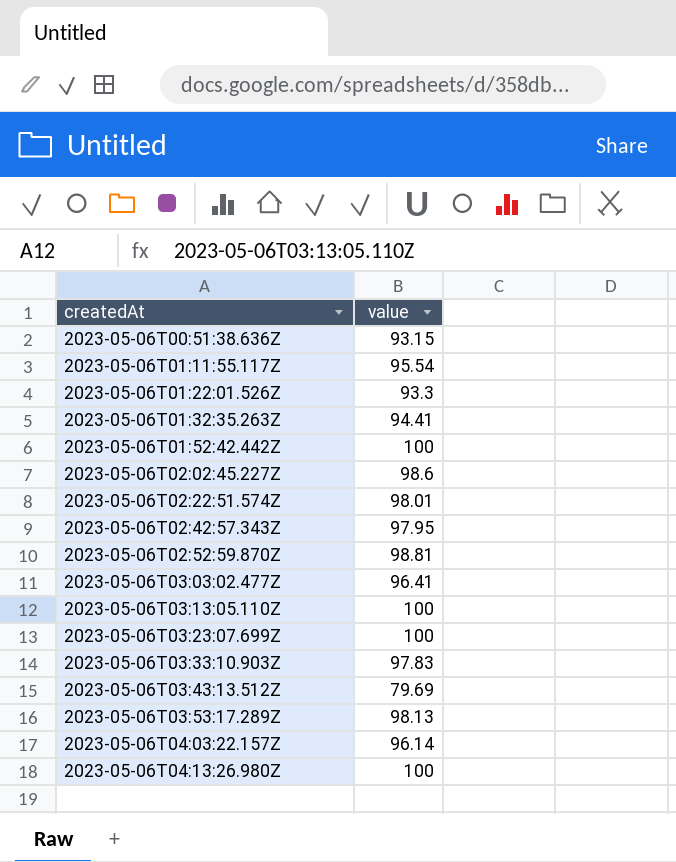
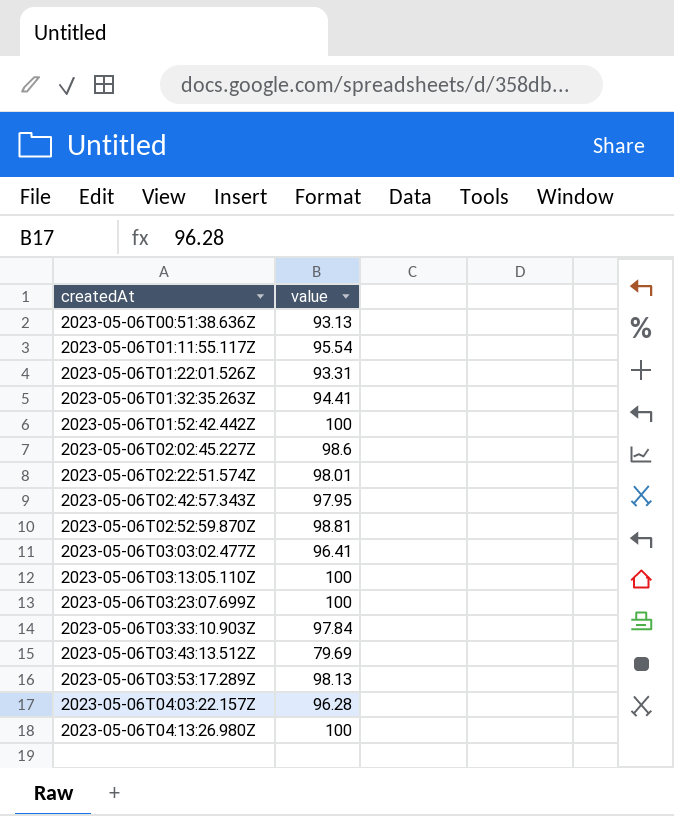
2023-05-06T00:51:38.636Z | value: 93.15 -> 93.13
2023-05-06T01:22:01.526Z | value: 93.3 -> 93.31
2023-05-06T03:33:10.903Z | value: 97.83 -> 97.84
2023-05-06T04:03:22.157Z | value: 96.14 -> 96.28

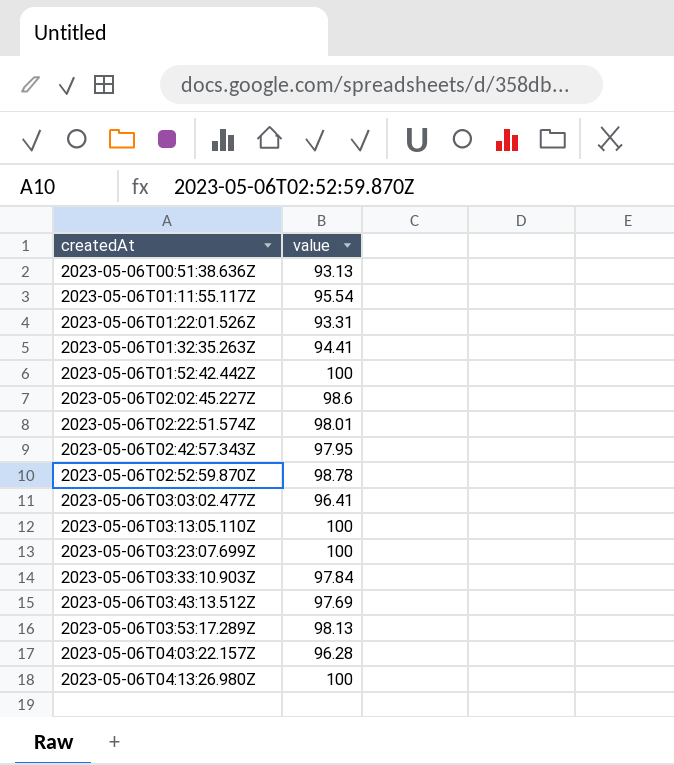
2023-05-06T02:52:59.870Z | value: 98.81 -> 98.78
2023-05-06T03:43:13.512Z | value: 79.69 -> 97.69

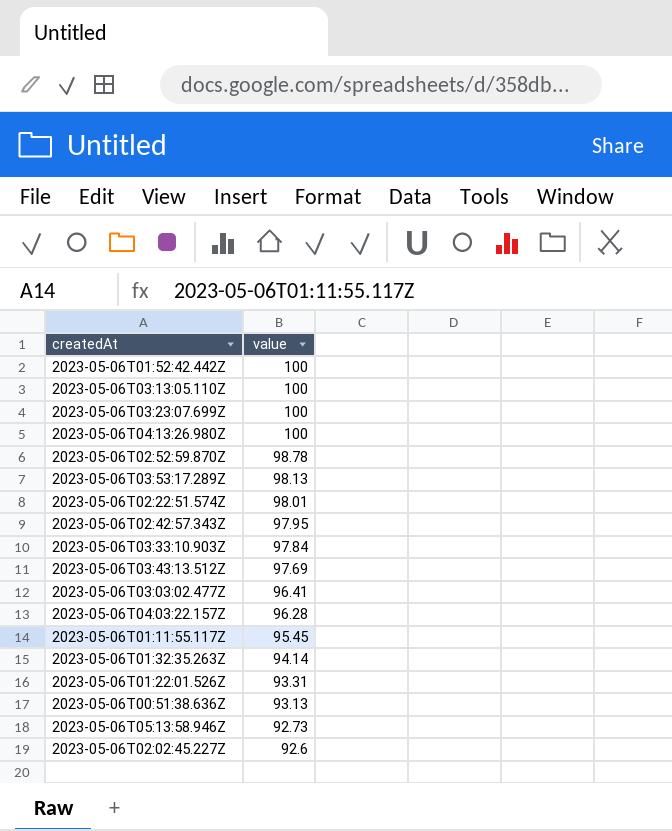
row order: createdAt ascending -> value descending
2023-05-06T01:11:55.117Z | value: 95.54 -> 95.45
2023-05-06T01:32:35.263Z | value: 94.41 -> 94.14
row 2023-05-06T05:13:58.946Z: none -> 92.73
2023-05-06T02:02:45.227Z | value: 98.6 -> 92.6

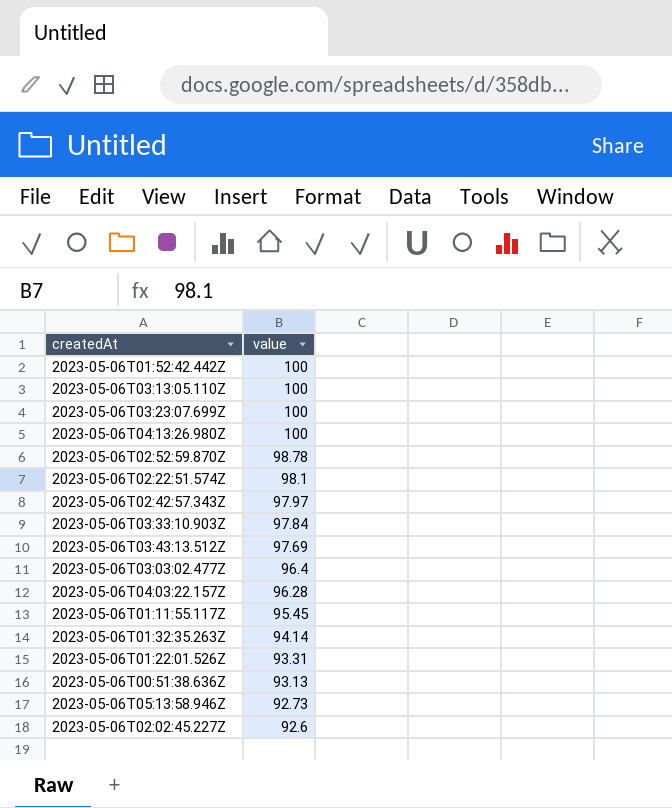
row 2023-05-06T03:53:17.289Z: 98.13 -> none
2023-05-06T02:22:51.574Z | value: 98.01 -> 98.1
2023-05-06T02:42:57.343Z | value: 97.95 -> 97.97
2023-05-06T03:03:02.477Z | value: 96.41 -> 96.4

